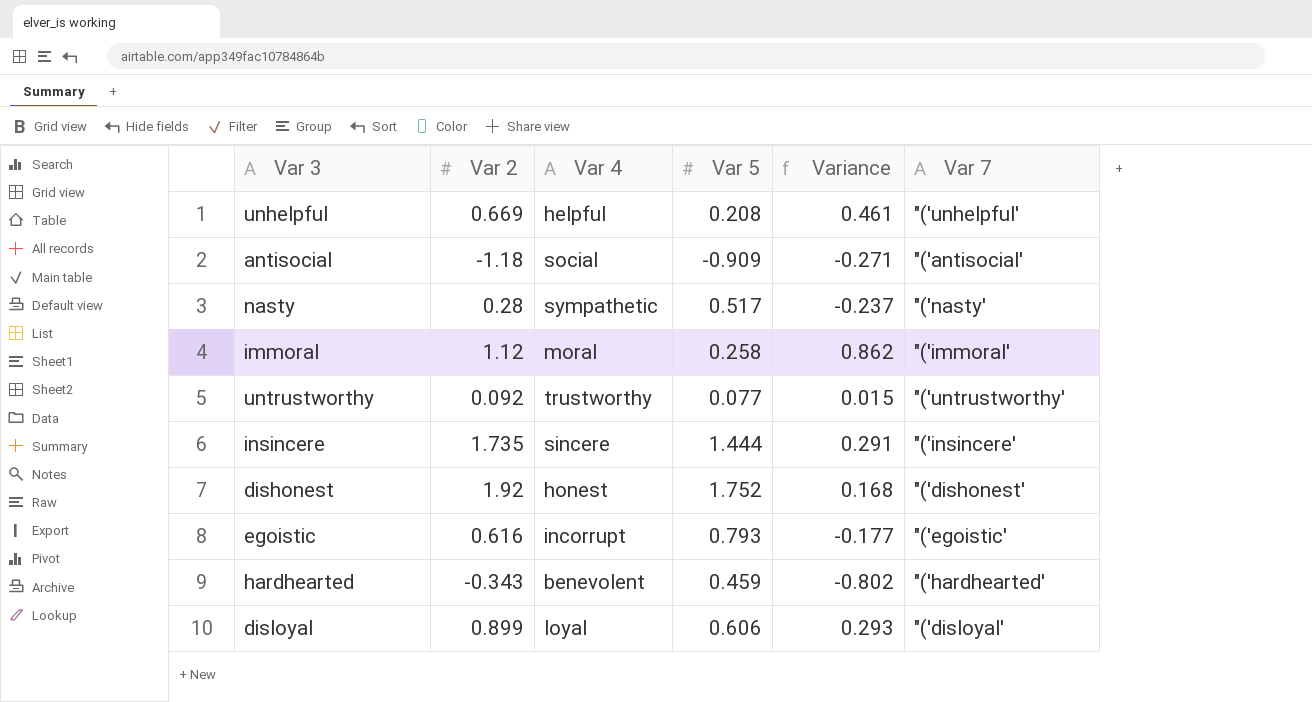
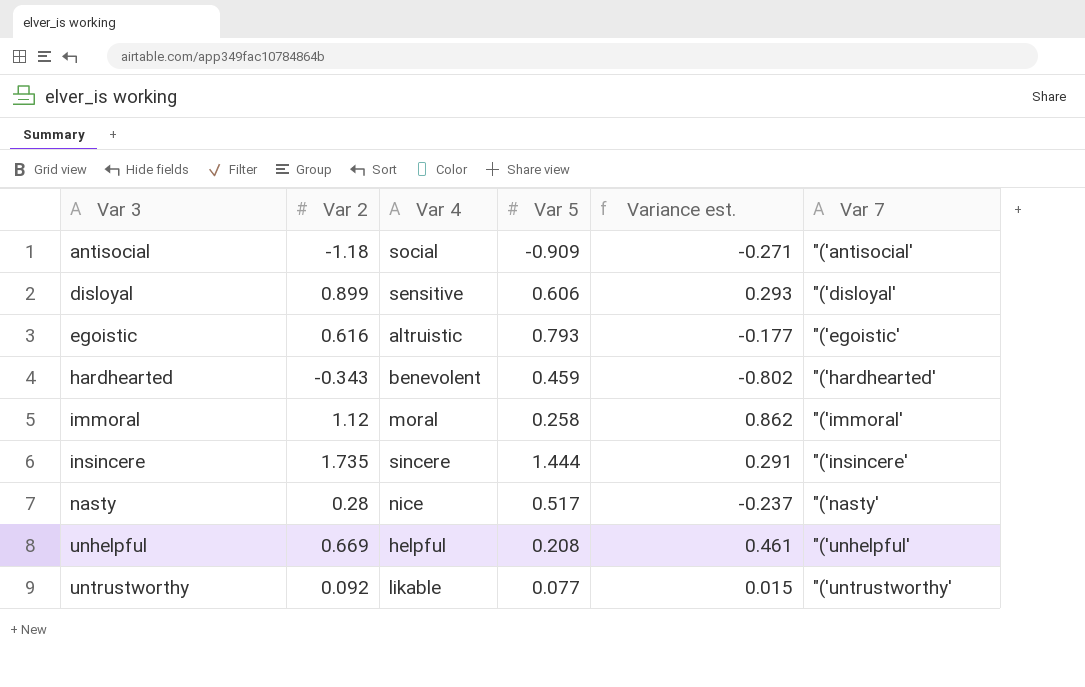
row order: none -> Var 3 ascending
column name: Variance -> Variance est.
row dishonest: 1.92 | honest | 1.752 | 0.168 | "('dishonest' -> none
disloyal | Var 4: loyal -> sensitive
egoistic | Var 4: incorrupt -> altruistic
nasty | Var 4: sympathetic -> nice
untrustworthy | Var 4: trustworthy -> likable

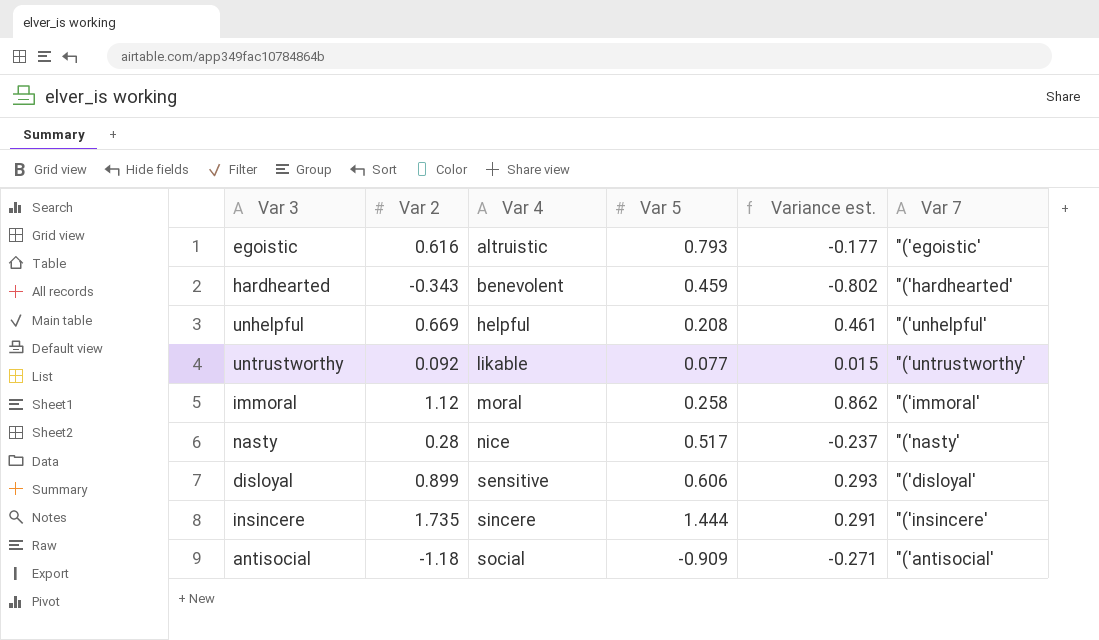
row order: Var 3 ascending -> Var 4 ascending

